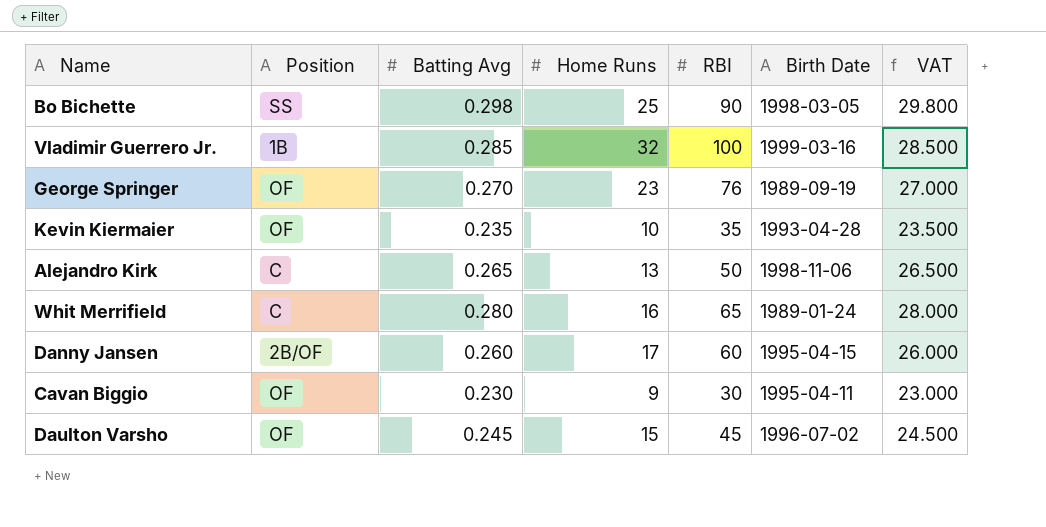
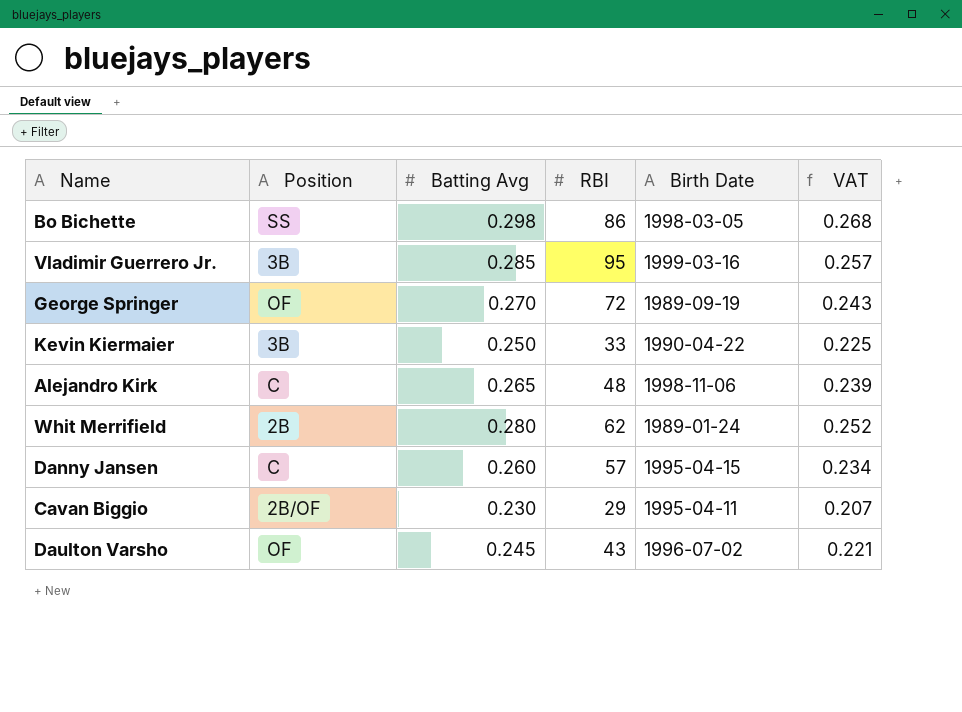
column Home Runs | position: 4 -> none
column VAT | formula: [Batting Avg] * 100 -> [Batting Avg] * 0.9
Bo Bichette | RBI: 90 -> 86
Vladimir Guerrero Jr. | Position: 1B -> 3B
Vladimir Guerrero Jr. | RBI: 100 -> 95
George Springer | RBI: 76 -> 72
Kevin Kiermaier | Position: OF -> 3B
Kevin Kiermaier | Batting Avg: 0.235 -> 0.250
Kevin Kiermaier | RBI: 35 -> 33
Kevin Kiermaier | Birth Date: 1993-04-28 -> 1990-04-22
Alejandro Kirk | RBI: 50 -> 48
Whit Merrifield | Position: C -> 2B
Whit Merrifield | RBI: 65 -> 62
Danny Jansen | Position: 2B/OF -> C
Danny Jansen | RBI: 60 -> 57
Cavan Biggio | Position: OF -> 2B/OF
Cavan Biggio | RBI: 30 -> 29
Daulton Varsho | RBI: 45 -> 43

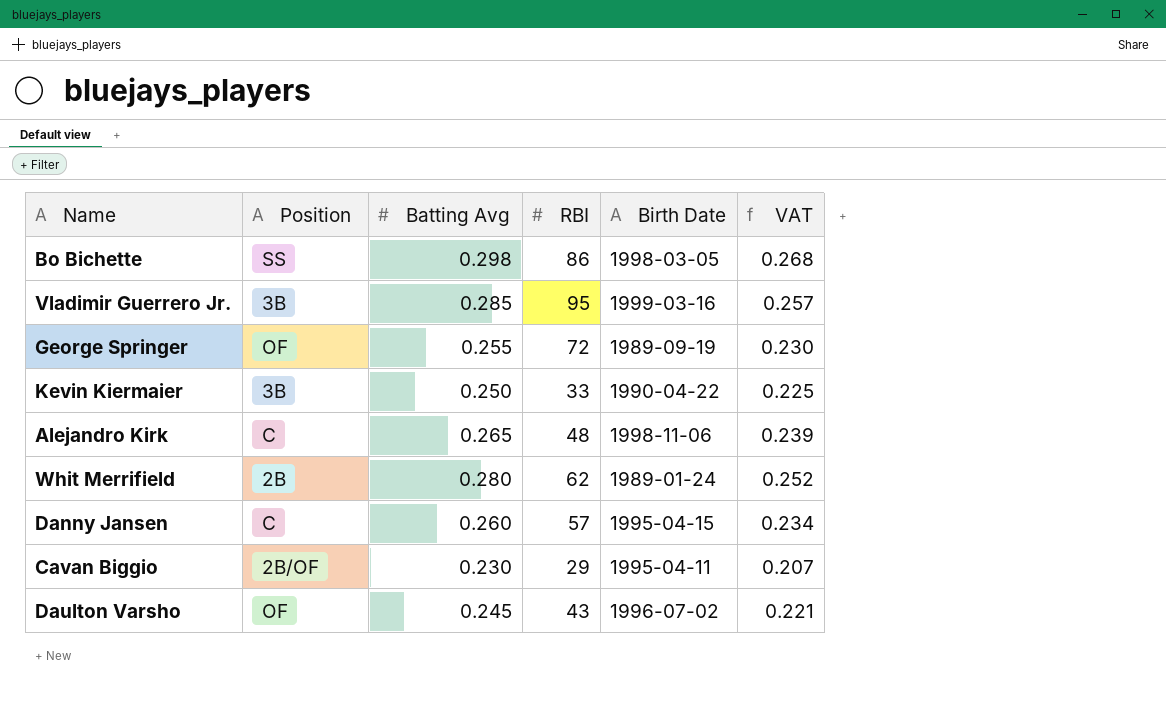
George Springer | Batting Avg: 0.270 -> 0.255
George Springer | VAT: 0.243 -> 0.230

